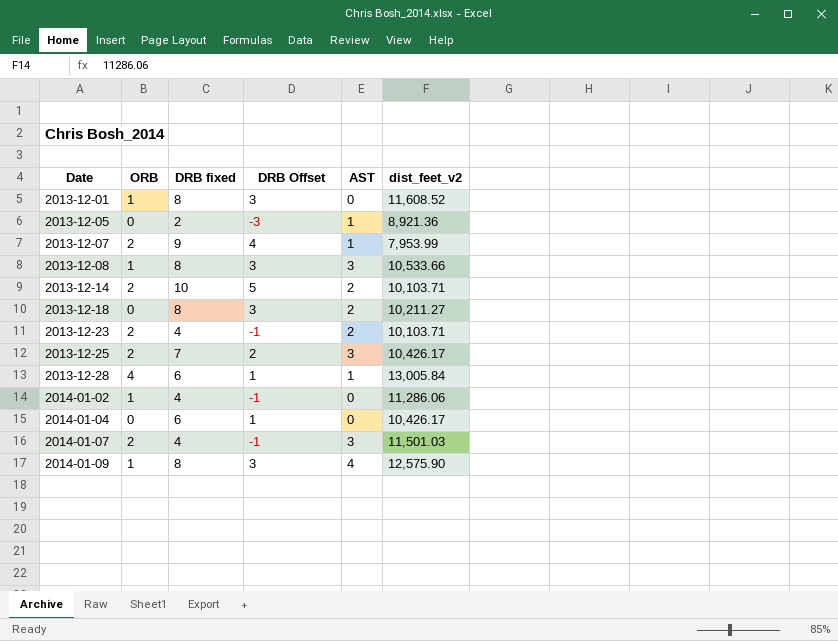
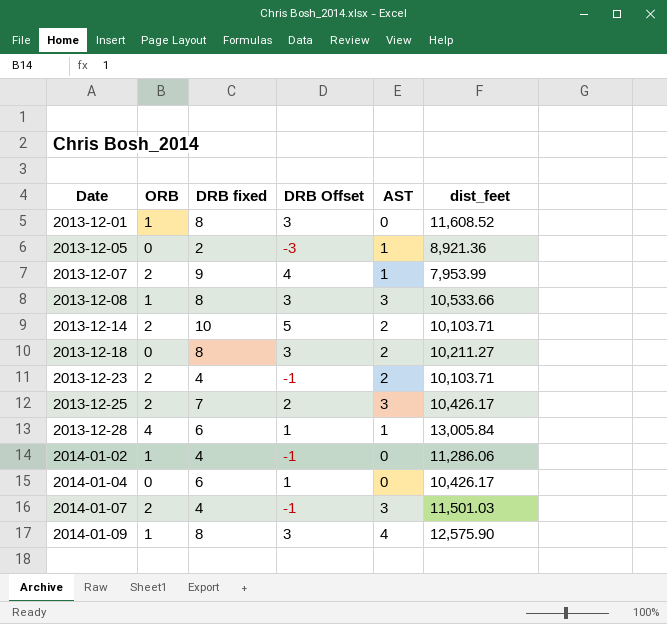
column name: dist_feet_v2 -> dist_feet

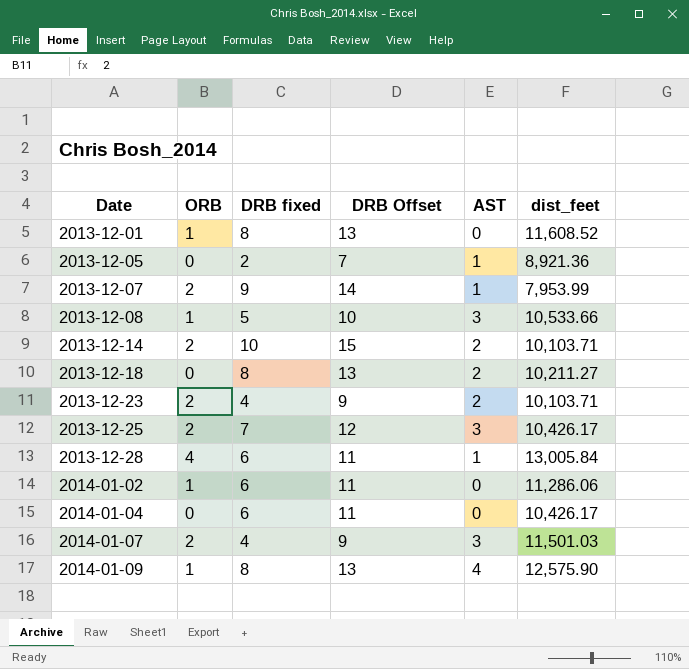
column DRB Offset | formula: [DRB fixed] - 5 -> [DRB fixed] + 5
2013-12-08 | DRB fixed: 8 -> 5
2014-01-02 | DRB fixed: 4 -> 6

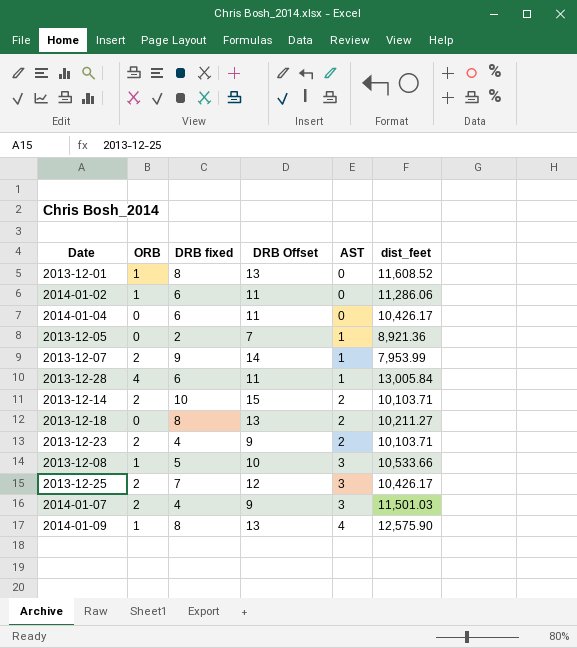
row order: Date ascending -> AST ascending

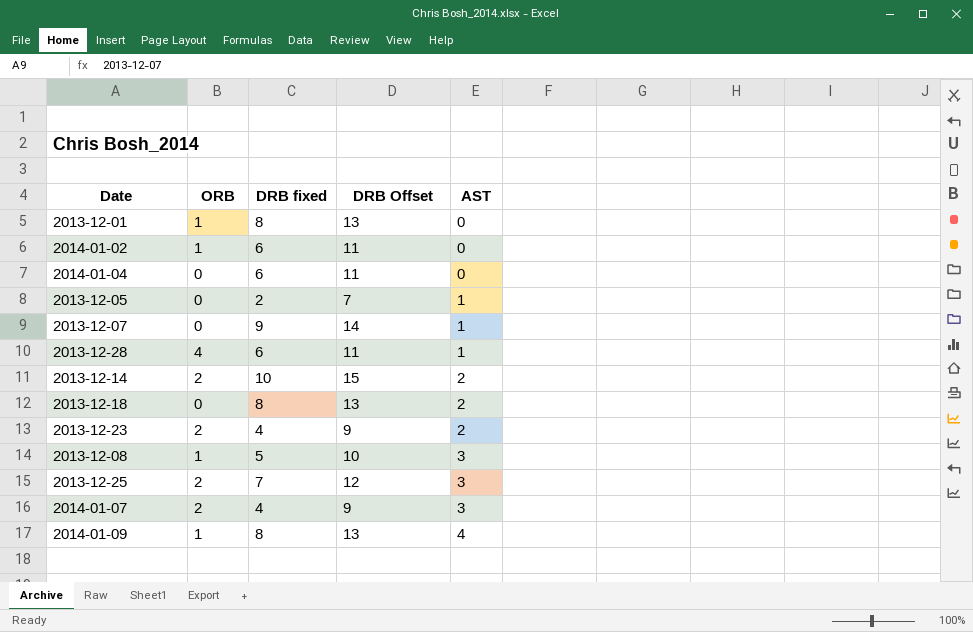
column dist_feet | position: 6 -> none
2013-12-07 | ORB: 2 -> 0

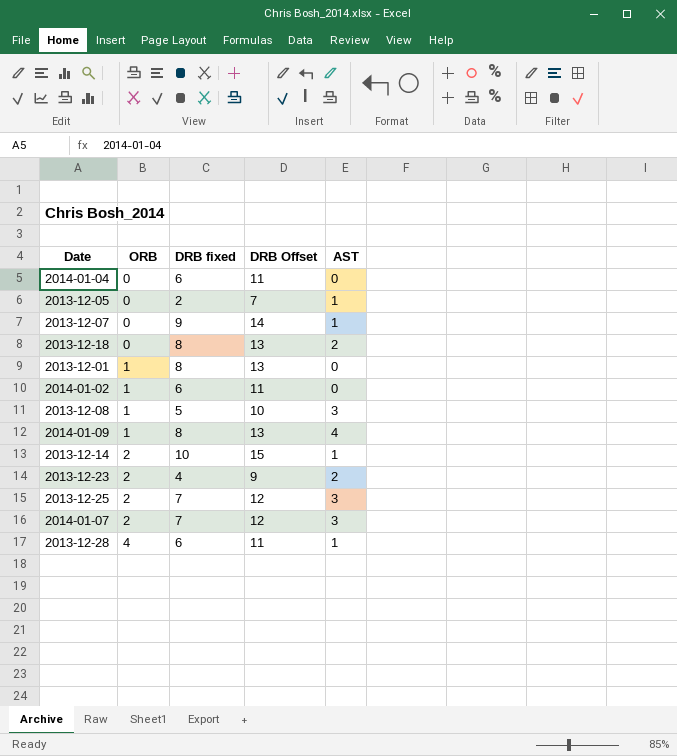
row order: AST ascending -> ORB ascending
2013-12-14 | AST: 2 -> 1
2014-01-07 | DRB fixed: 4 -> 7
2014-01-07 | DRB Offset: 9 -> 12

